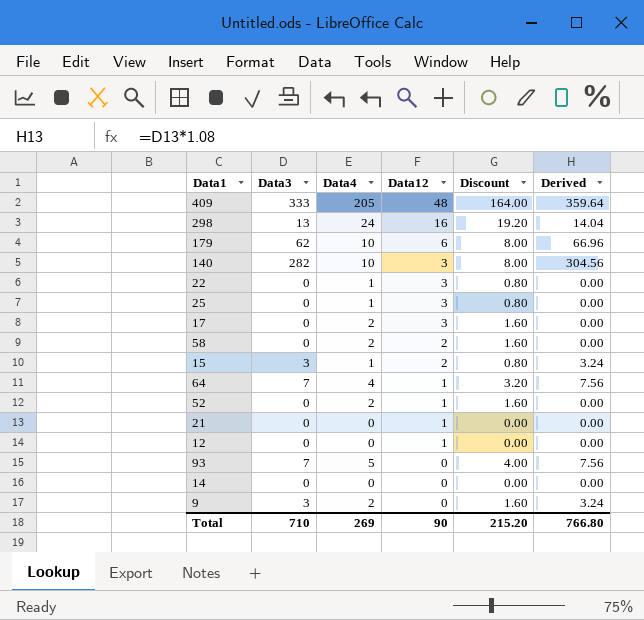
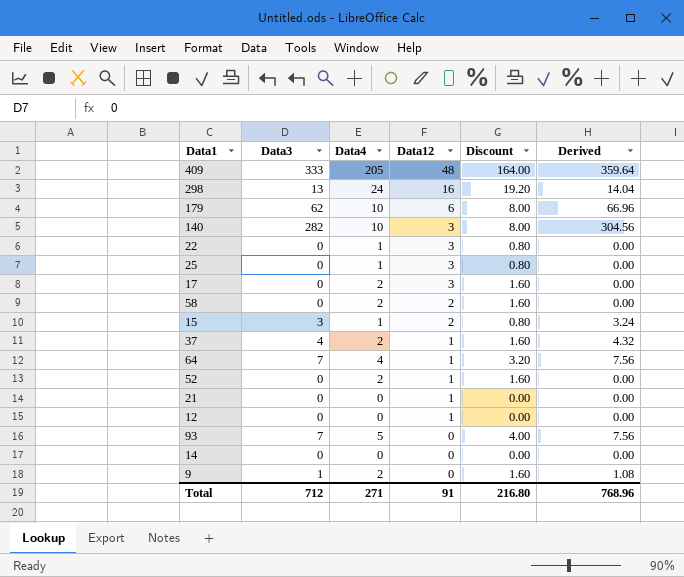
row 37: none -> 4 | 2 | 1 | 1.60 | 4.32
9 | Data3: 3 -> 1
9 | Derived: 3.24 -> 1.08
Total | Data3: 710 -> 712
Total | Data4: 269 -> 271
Total | Data12: 90 -> 91
Total | Discount: 215.20 -> 216.80
Total | Derived: 766.80 -> 768.96

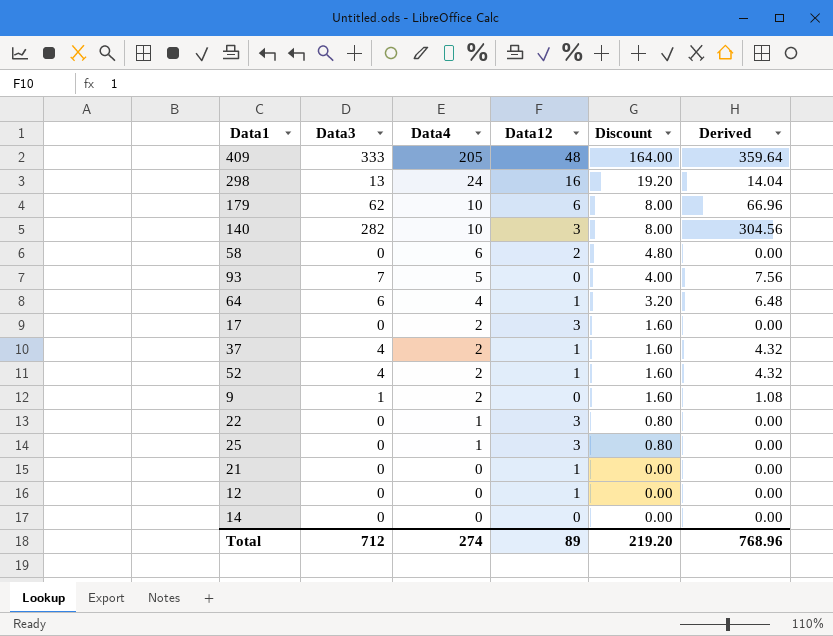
row order: Data12 descending -> Data4 descending
row 15: 3 | 1 | 2 | 0.80 | 3.24 -> none
58 | Data4: 2 -> 6
58 | Discount: 1.60 -> 4.80
64 | Data3: 7 -> 6
64 | Derived: 7.56 -> 6.48
52 | Data3: 0 -> 4
52 | Derived: 0.00 -> 4.32
Total | Data4: 271 -> 274
Total | Data12: 91 -> 89
Total | Discount: 216.80 -> 219.20

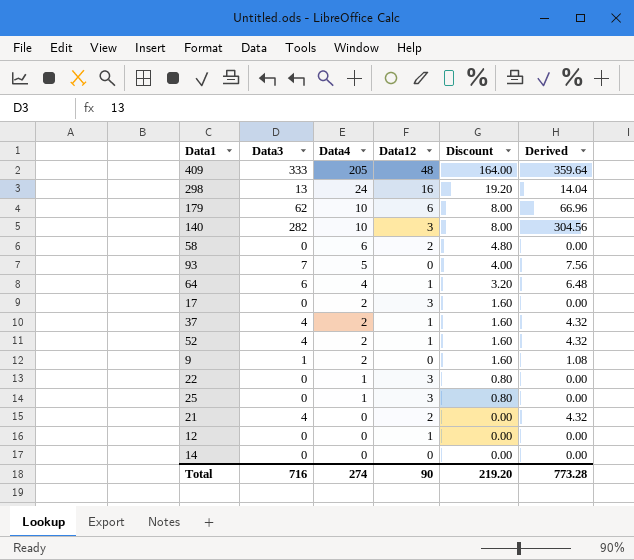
21 | Data3: 0 -> 4
21 | Data12: 1 -> 2
21 | Derived: 0.00 -> 4.32
Total | Data3: 712 -> 716
Total | Data12: 89 -> 90
Total | Derived: 768.96 -> 773.28

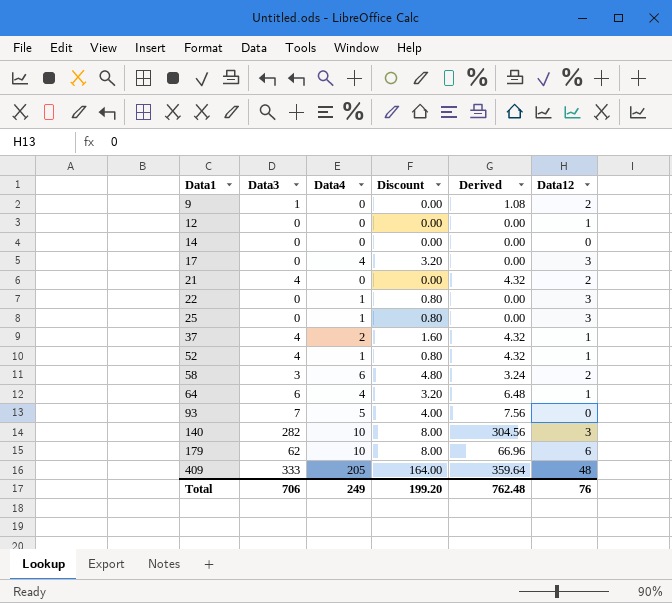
row order: Data4 descending -> Data1 ascending
column Data12 | position: 4 -> 6
row 298: 13 | 24 | 16 | 19.20 | 14.04 -> none
9 | Data4: 2 -> 0
9 | Discount: 1.60 -> 0.00
9 | Data12: 0 -> 2
17 | Data4: 2 -> 4
17 | Discount: 1.60 -> 3.20
52 | Data4: 2 -> 1
52 | Discount: 1.60 -> 0.80
58 | Data3: 0 -> 3
58 | Derived: 0.00 -> 3.24
Total | Data3: 716 -> 706
Total | Data4: 274 -> 249
Total | Discount: 219.20 -> 199.20
Total | Derived: 773.28 -> 762.48
Total | Data12: 90 -> 76

